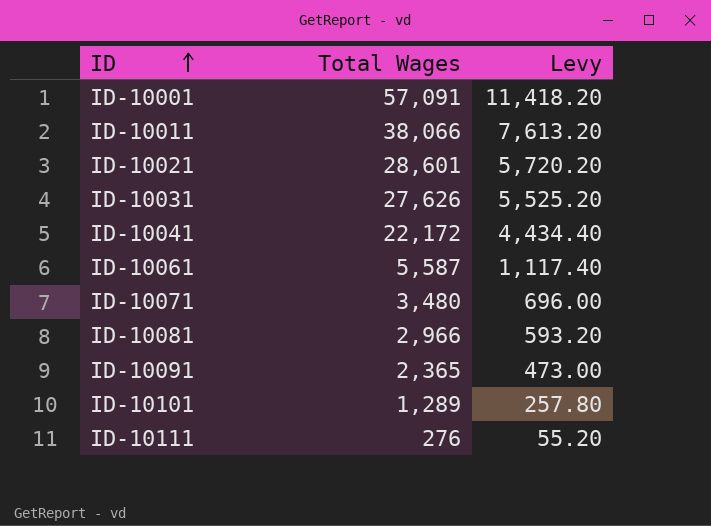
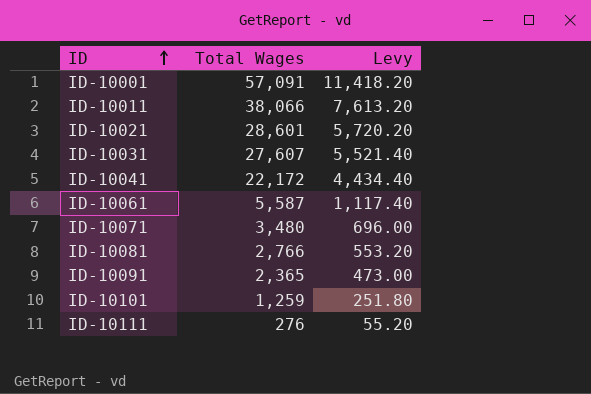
ID-10031 | Total Wages: 27,626 -> 27,607
ID-10031 | Levy: 5,525.20 -> 5,521.40
ID-10081 | Total Wages: 2,966 -> 2,766
ID-10081 | Levy: 593.20 -> 553.20
ID-10101 | Total Wages: 1,289 -> 1,259
ID-10101 | Levy: 257.80 -> 251.80

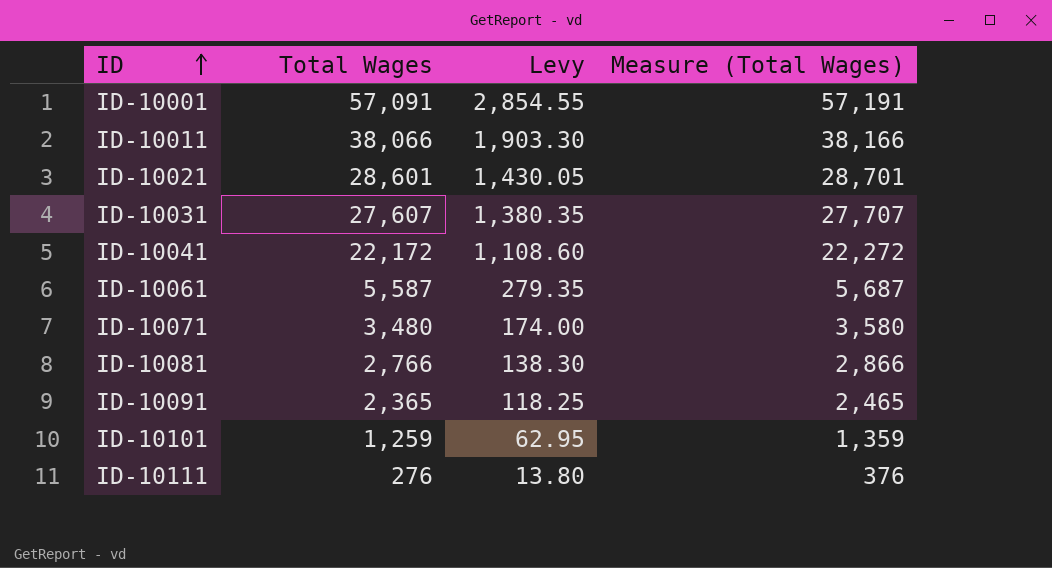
column Levy | formula: [Total Wages] * 0.2 -> [Total Wages] * 0.05
column Measure (Total Wages) | formula: none -> [Total Wages] + 100

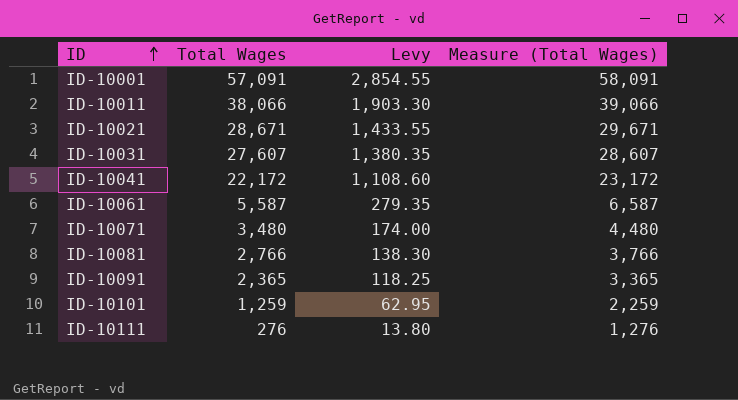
column Measure (Total Wages) | formula: [Total Wages] + 100 -> [Total Wages] + 1000
ID-10021 | Total Wages: 28,601 -> 28,671
ID-10021 | Levy: 1,430.05 -> 1,433.55

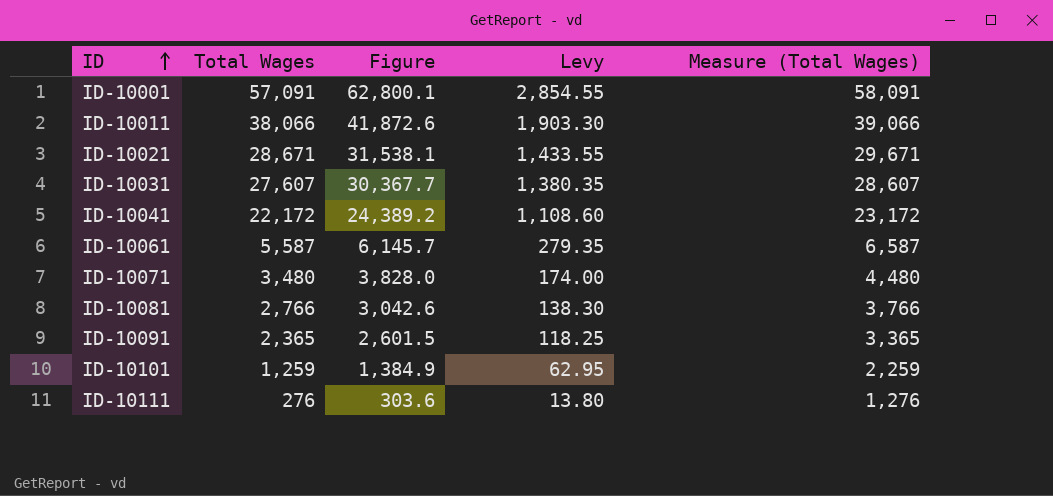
column Figure | formula: none -> [Total Wages] * 1.1

